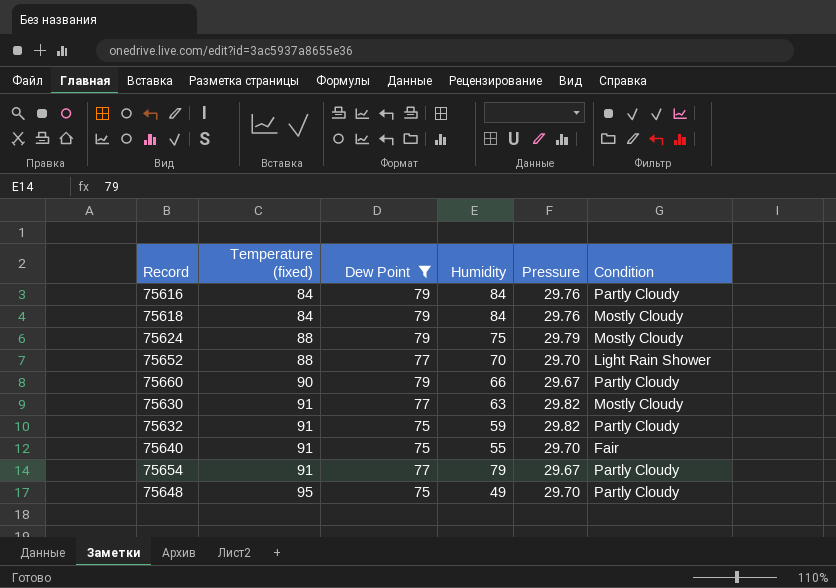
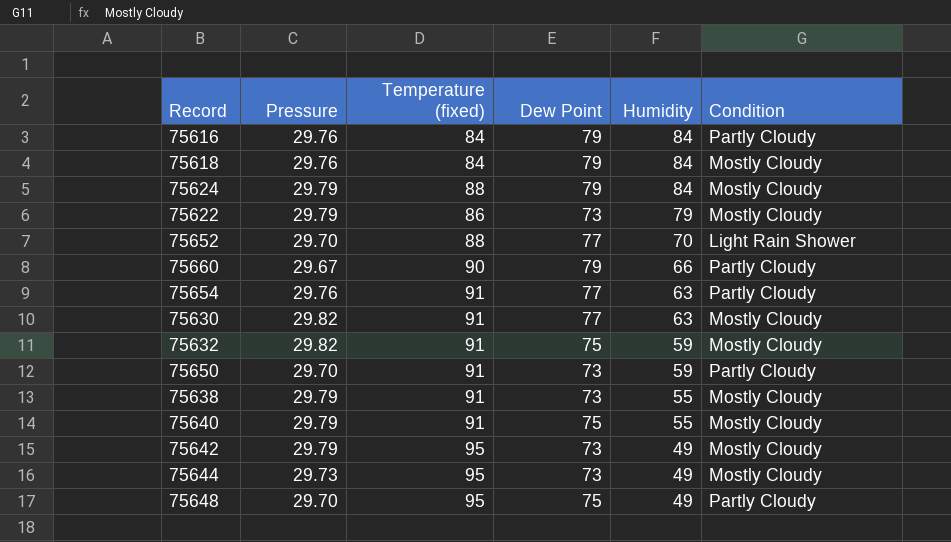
filter: Dew Point != 73 -> none
row order: Temperature (fixed) ascending -> Humidity descending
column Pressure | position: 5 -> 2
75624 | Humidity: 75 -> 84
75654 | Pressure: 29.67 -> 29.76
75654 | Humidity: 79 -> 63
75632 | Condition: Partly Cloudy -> Mostly Cloudy
75640 | Pressure: 29.70 -> 29.79
75640 | Condition: Fair -> Mostly Cloudy

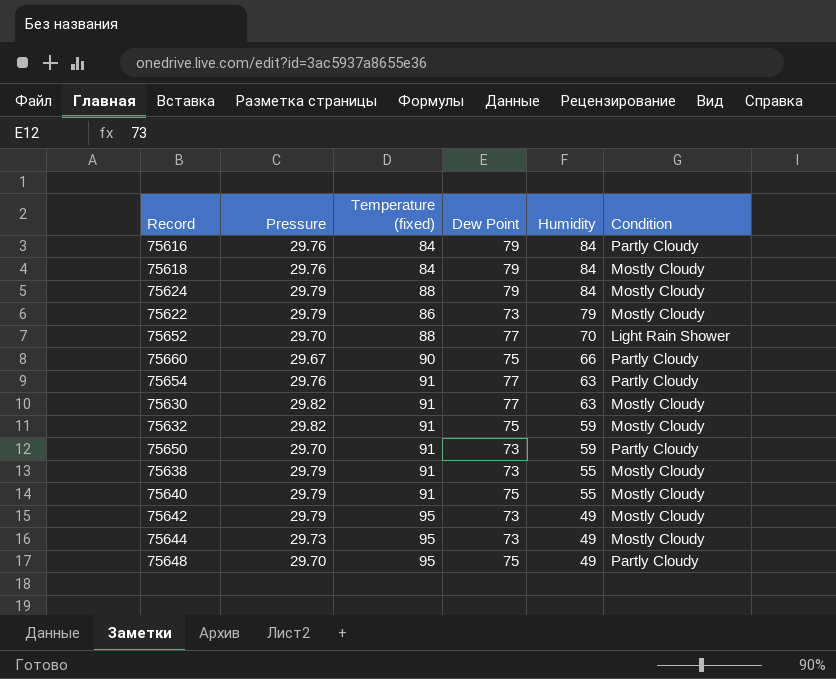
75660 | Dew Point: 79 -> 75

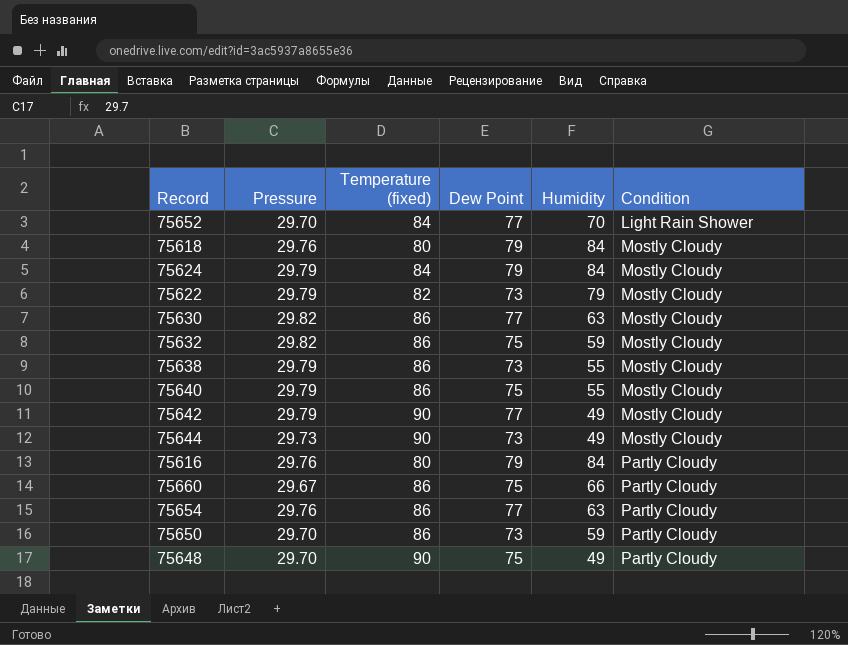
row order: Humidity descending -> Condition ascending
75652 | Temperature (fixed): 88 -> 84
75618 | Temperature (fixed): 84 -> 80
75624 | Temperature (fixed): 88 -> 84
75622 | Temperature (fixed): 86 -> 82
75630 | Temperature (fixed): 91 -> 86
75632 | Temperature (fixed): 91 -> 86
75638 | Temperature (fixed): 91 -> 86
75640 | Temperature (fixed): 91 -> 86
75642 | Temperature (fixed): 95 -> 90
75642 | Dew Point: 73 -> 77
75644 | Temperature (fixed): 95 -> 90
75616 | Temperature (fixed): 84 -> 80
75660 | Temperature (fixed): 90 -> 86
75654 | Temperature (fixed): 91 -> 86
75650 | Temperature (fixed): 91 -> 86
75648 | Temperature (fixed): 95 -> 90

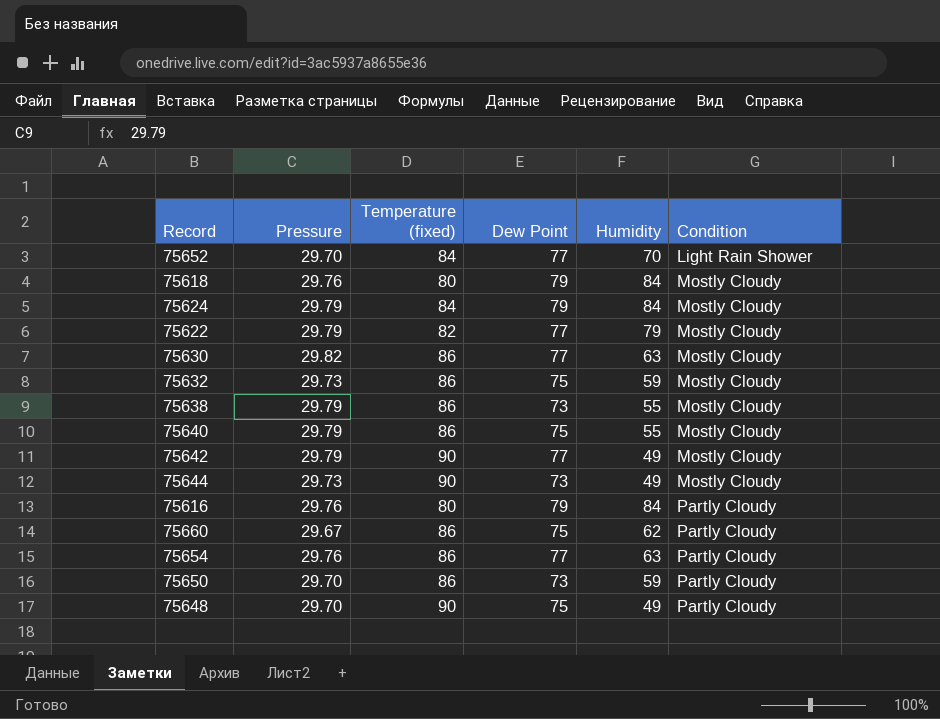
75622 | Dew Point: 73 -> 77
75632 | Pressure: 29.82 -> 29.73
75660 | Humidity: 66 -> 62

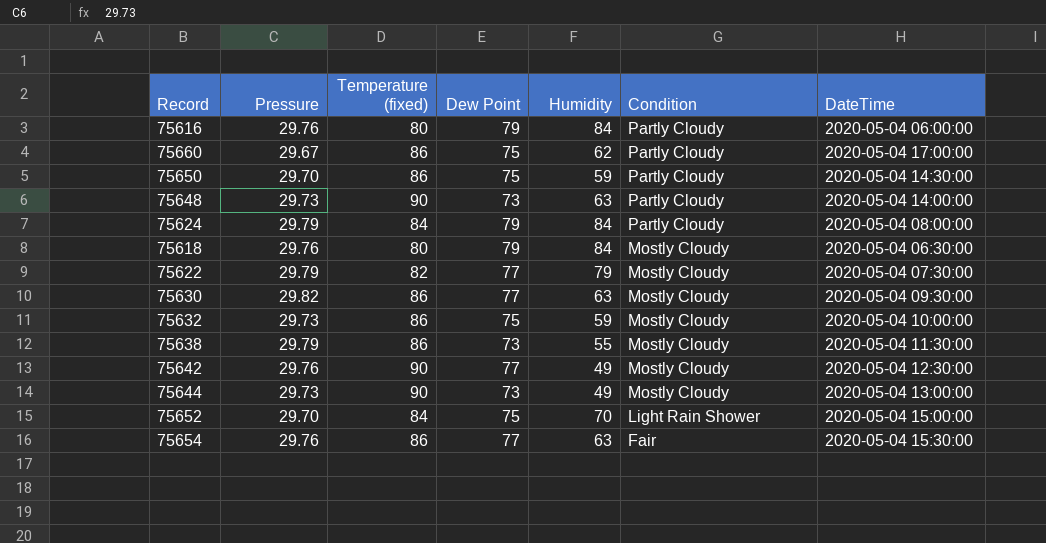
row order: Condition ascending -> Condition descending
column DateTime | position: none -> 7
row 75640: 29.79 | 86 | 75 | 55 | Mostly Cloudy -> none
75650 | Dew Point: 73 -> 75
75648 | Pressure: 29.70 -> 29.73
75648 | Dew Point: 75 -> 73
75648 | Humidity: 49 -> 63
75624 | Condition: Mostly Cloudy -> Partly Cloudy
75642 | Pressure: 29.79 -> 29.76
75652 | Dew Point: 77 -> 75
75654 | Condition: Partly Cloudy -> Fair

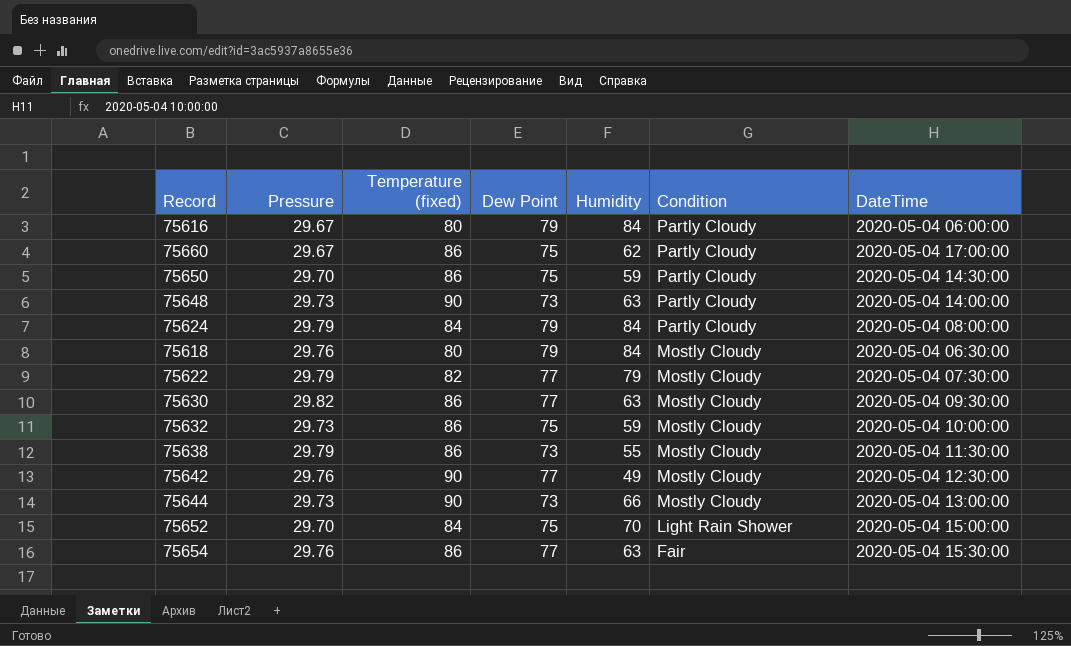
75616 | Pressure: 29.76 -> 29.67
75644 | Humidity: 49 -> 66

